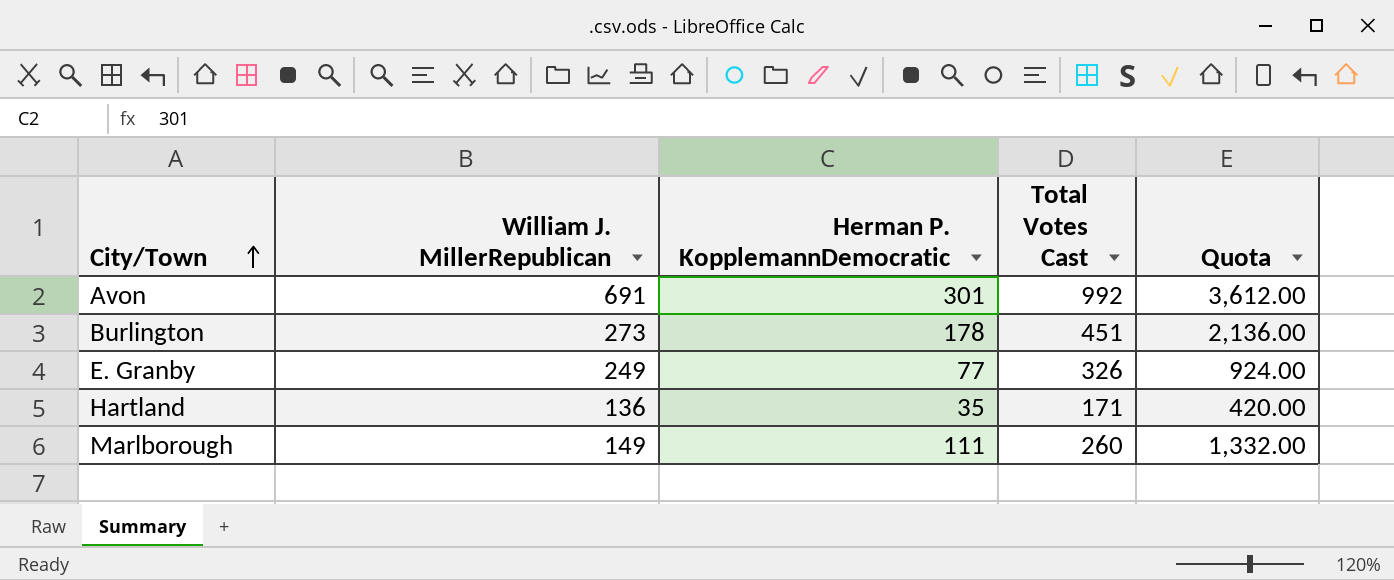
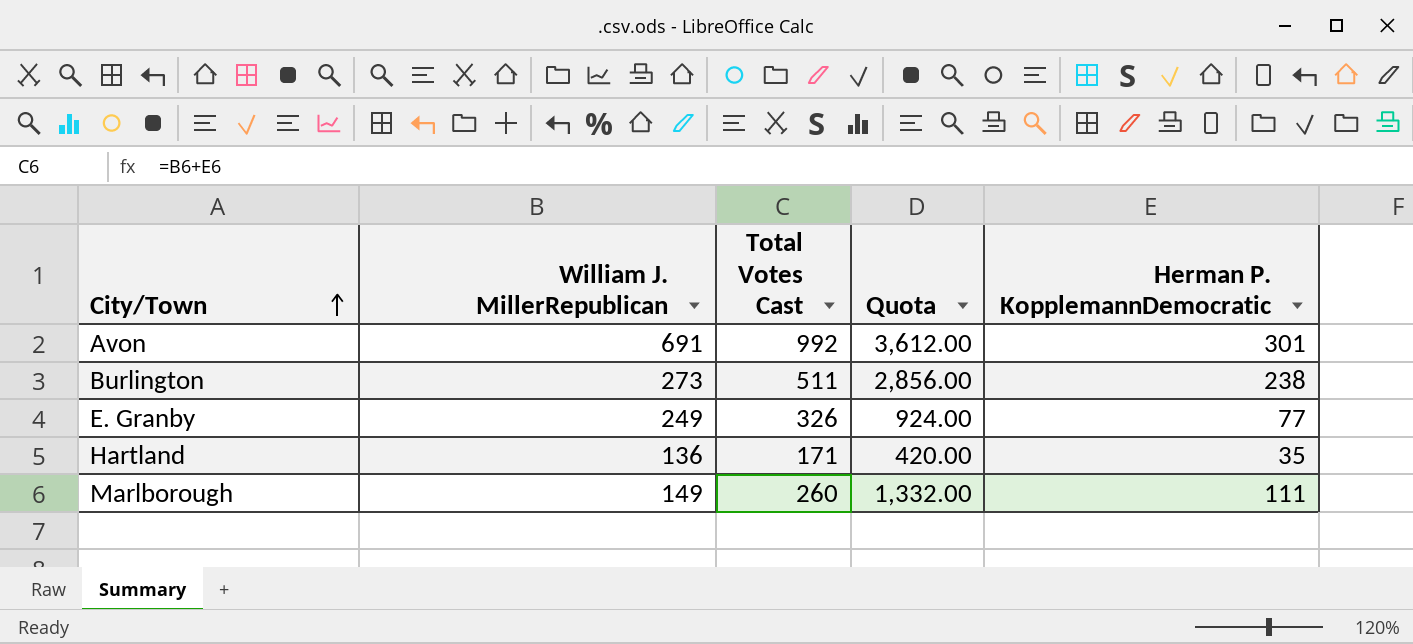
column Herman P. KopplemannDemocratic | position: 3 -> 5
Burlington | Total Votes Cast: 451 -> 511
Burlington | Quota: 2,136.00 -> 2,856.00
Burlington | Herman P. KopplemannDemocratic: 178 -> 238

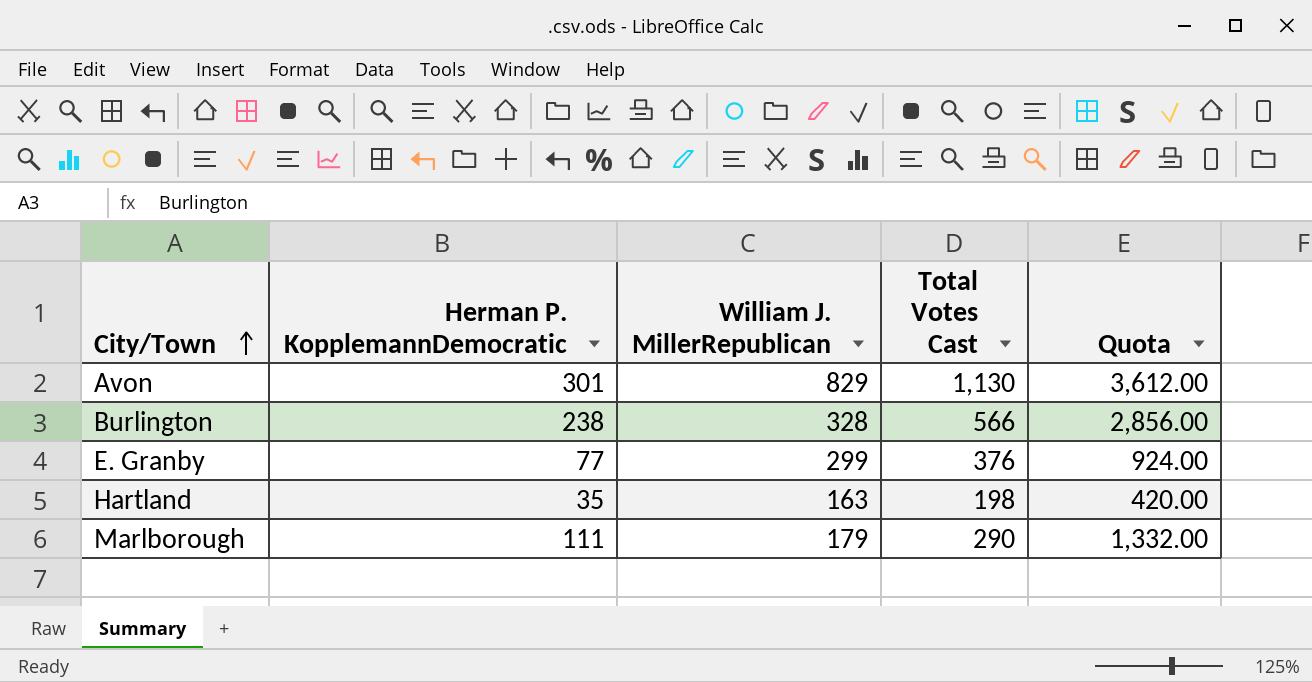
column Herman P. KopplemannDemocratic | position: 5 -> 2
Avon | William J. MillerRepublican: 691 -> 829
Avon | Total Votes Cast: 992 -> 1,130
Burlington | William J. MillerRepublican: 273 -> 328
Burlington | Total Votes Cast: 511 -> 566
E. Granby | William J. MillerRepublican: 249 -> 299
E. Granby | Total Votes Cast: 326 -> 376
Hartland | William J. MillerRepublican: 136 -> 163
Hartland | Total Votes Cast: 171 -> 198
Marlborough | William J. MillerRepublican: 149 -> 179
Marlborough | Total Votes Cast: 260 -> 290

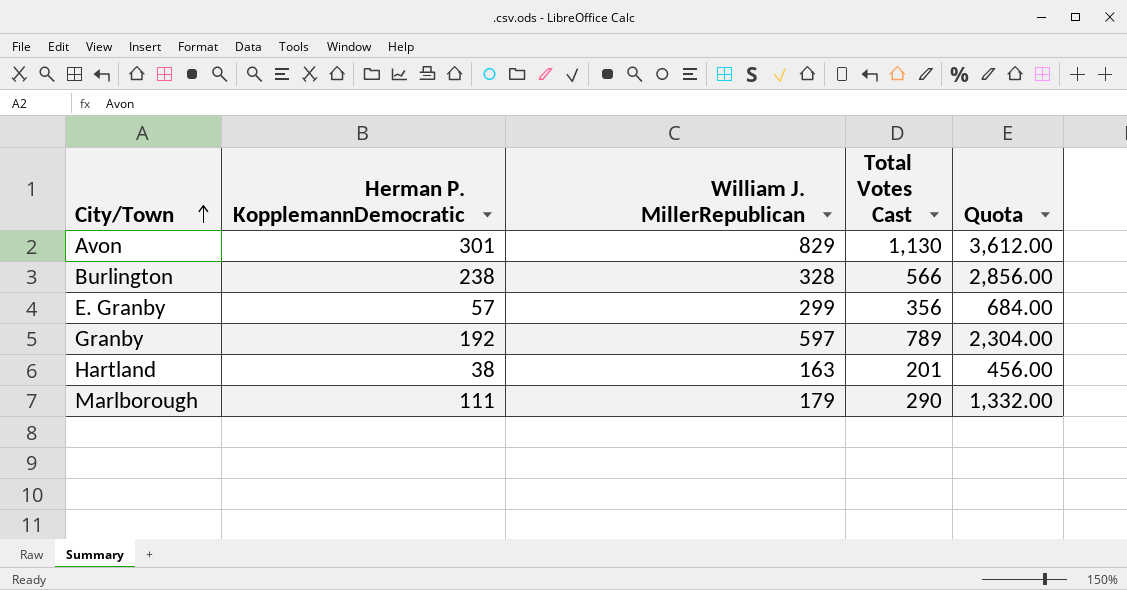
E. Granby | Herman P. KopplemannDemocratic: 77 -> 57
E. Granby | Total Votes Cast: 376 -> 356
E. Granby | Quota: 924.00 -> 684.00
row Granby: none -> 192 | 597 | 789 | 2,304.00
Hartland | Herman P. KopplemannDemocratic: 35 -> 38
Hartland | Total Votes Cast: 198 -> 201
Hartland | Quota: 420.00 -> 456.00

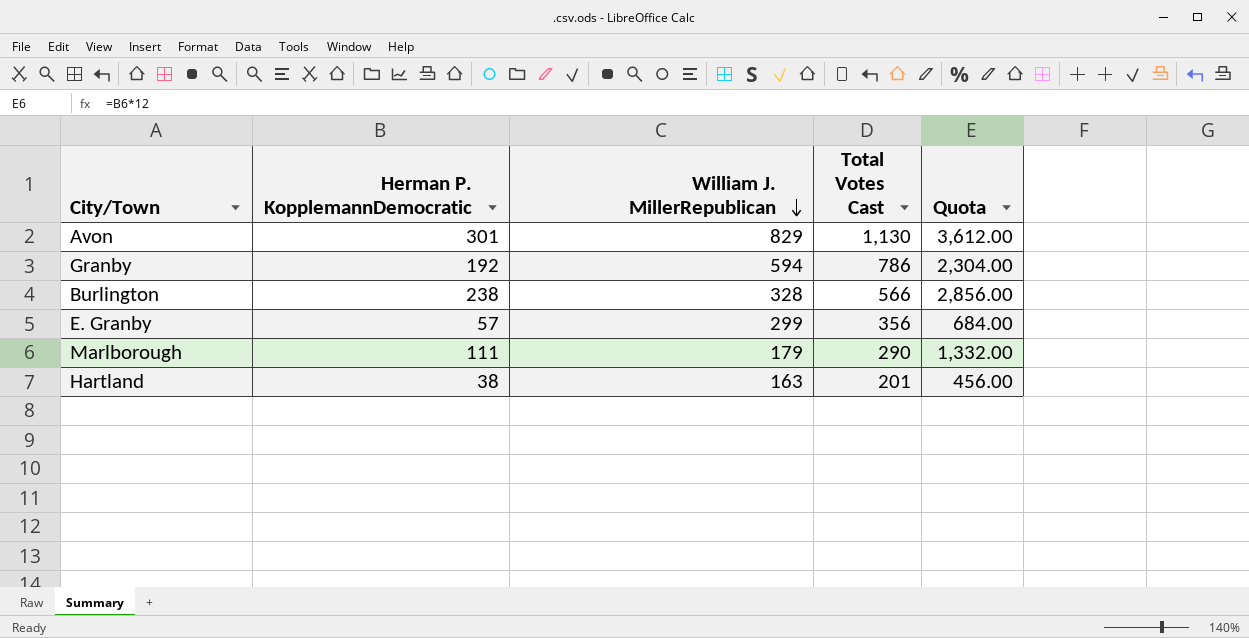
row order: City/Town ascending -> William J. MillerRepublican descending
Granby | William J. MillerRepublican: 597 -> 594
Granby | Total Votes Cast: 789 -> 786

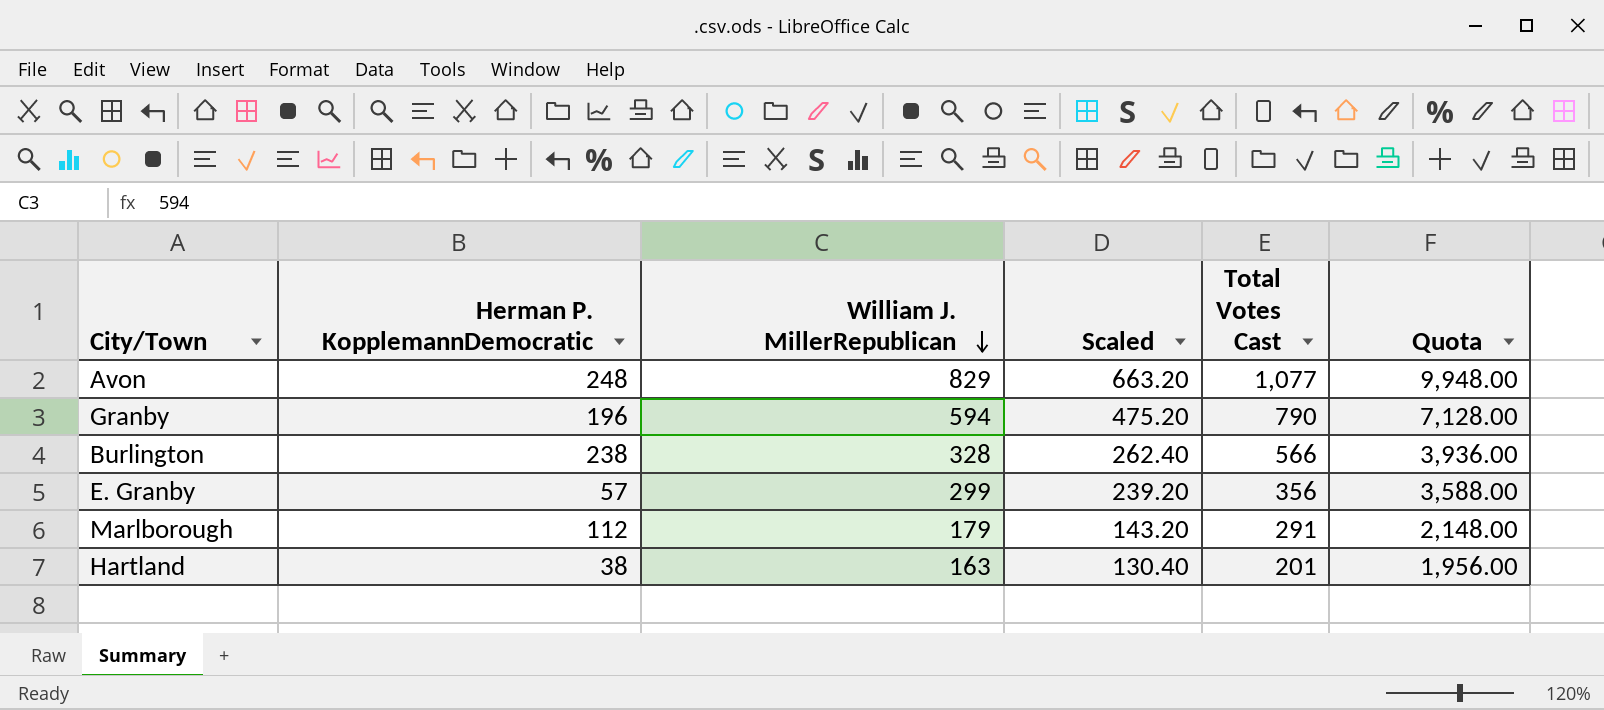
column Scaled | formula: none -> [William J. MillerRepublican] * 0.8
column Quota | formula: [Herman P. KopplemannDemocratic] * 12 -> [William J. MillerRepublican] * 12
Avon | Herman P. KopplemannDemocratic: 301 -> 248
Avon | Total Votes Cast: 1,130 -> 1,077
Granby | Herman P. KopplemannDemocratic: 192 -> 196
Granby | Total Votes Cast: 786 -> 790
Marlborough | Herman P. KopplemannDemocratic: 111 -> 112
Marlborough | Total Votes Cast: 290 -> 291

